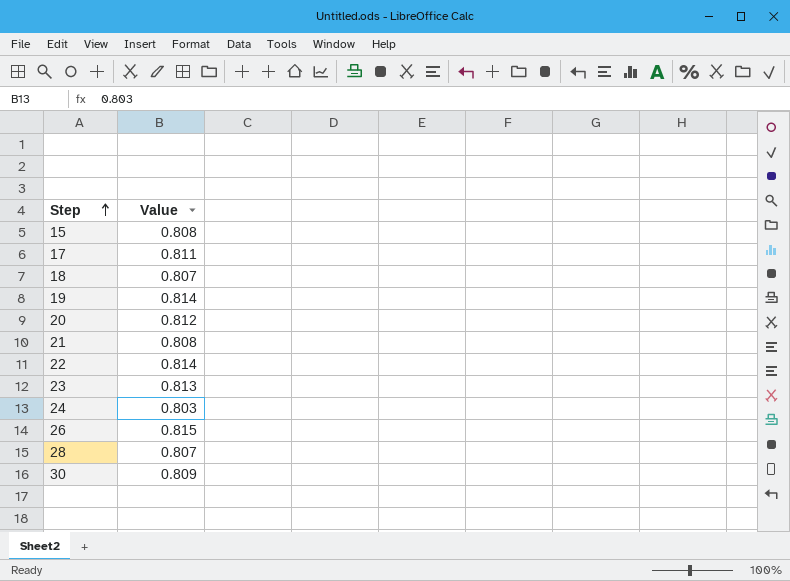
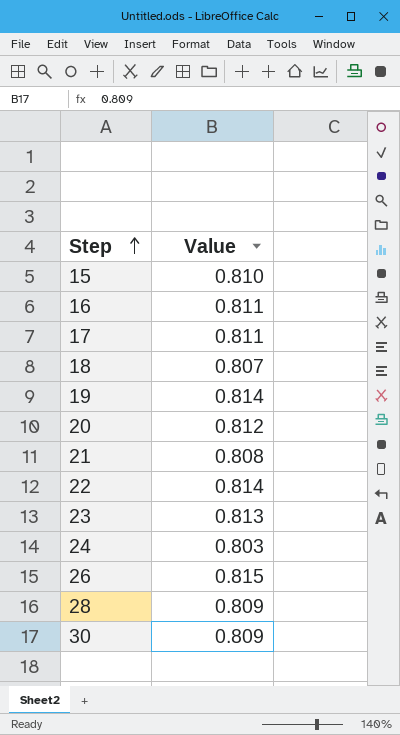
15 | Value: 0.808 -> 0.810
row 16: none -> 0.811
28 | Value: 0.807 -> 0.809

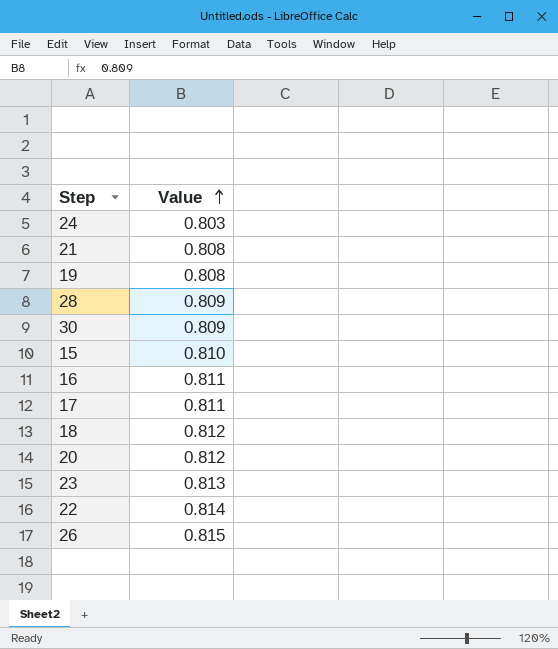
row order: Step ascending -> Value ascending
19 | Value: 0.814 -> 0.808
18 | Value: 0.807 -> 0.812

